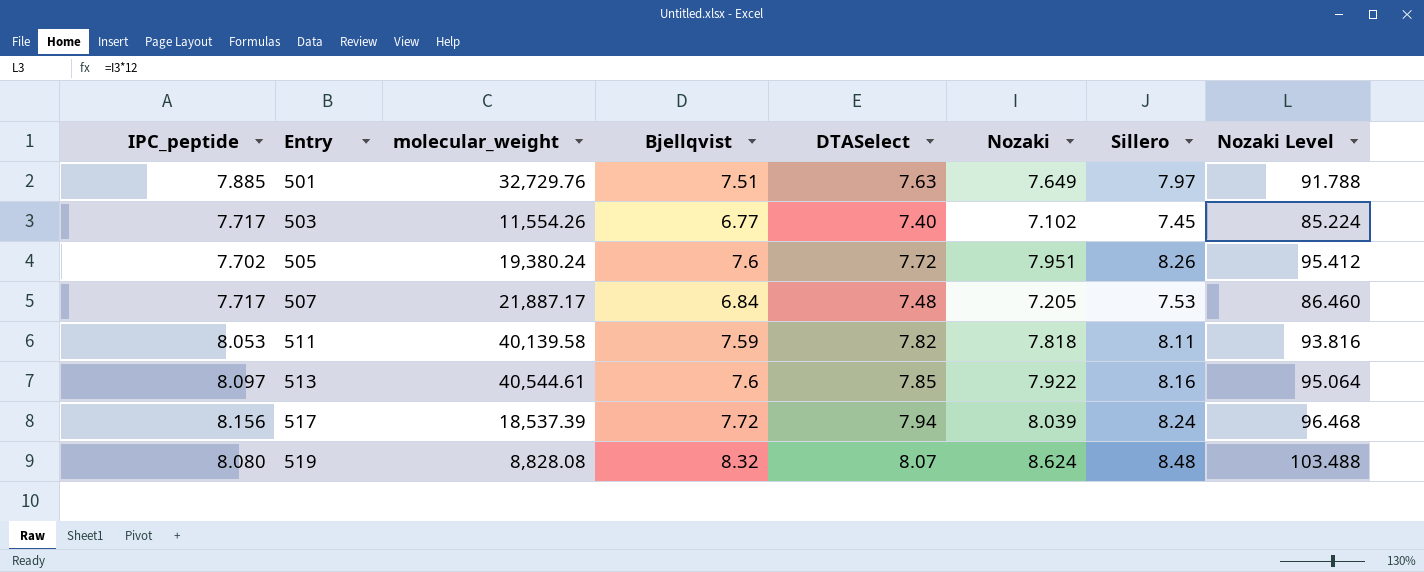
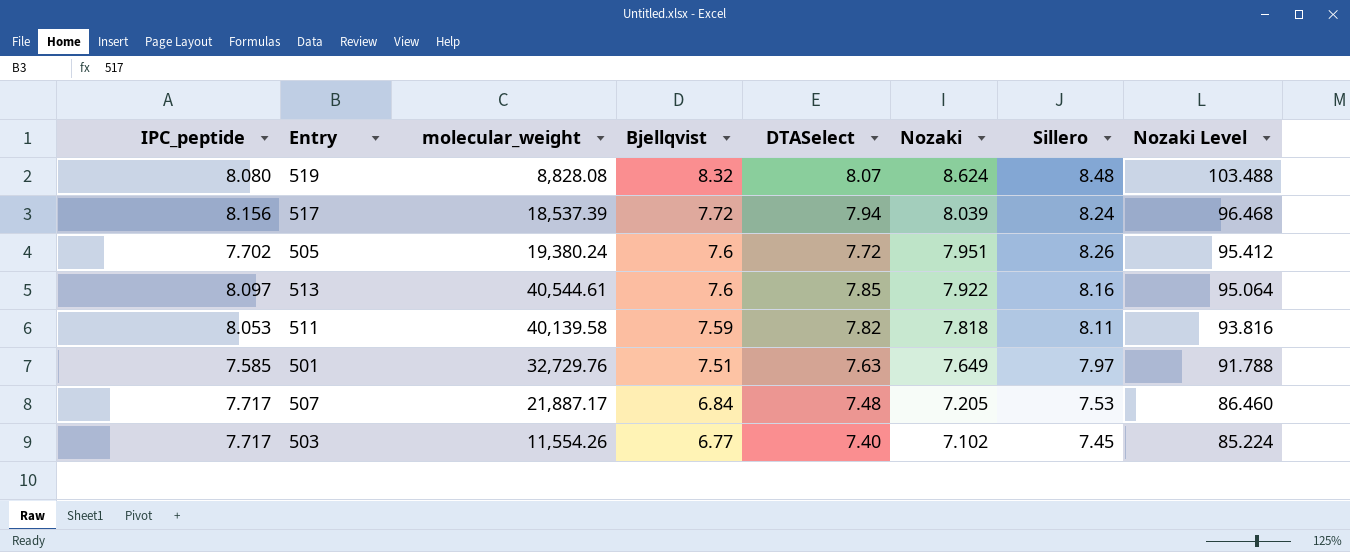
row order: Entry ascending -> Bjellqvist descending
501 | IPC_peptide: 7.885 -> 7.585

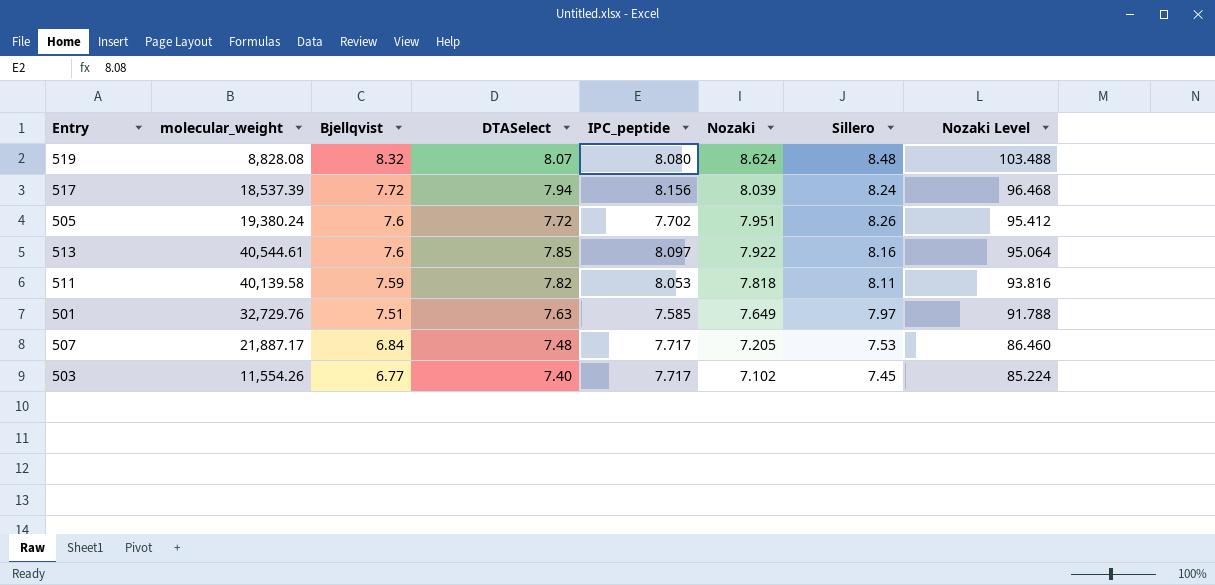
column IPC_peptide | position: 1 -> 5

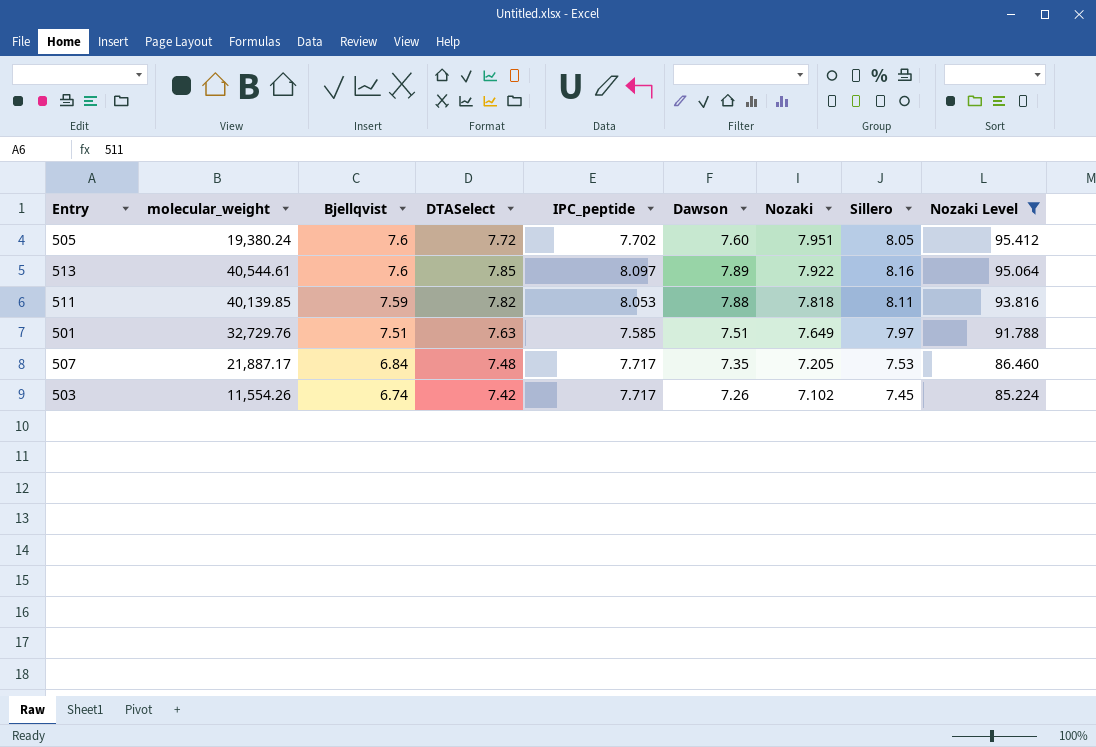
filter: none -> Nozaki Level <= 95.412
column Dawson | position: none -> 6
505 | Sillero: 8.26 -> 8.05
511 | molecular_weight: 40,139.58 -> 40,139.85
503 | Bjellqvist: 6.77 -> 6.74
503 | DTASelect: 7.40 -> 7.42

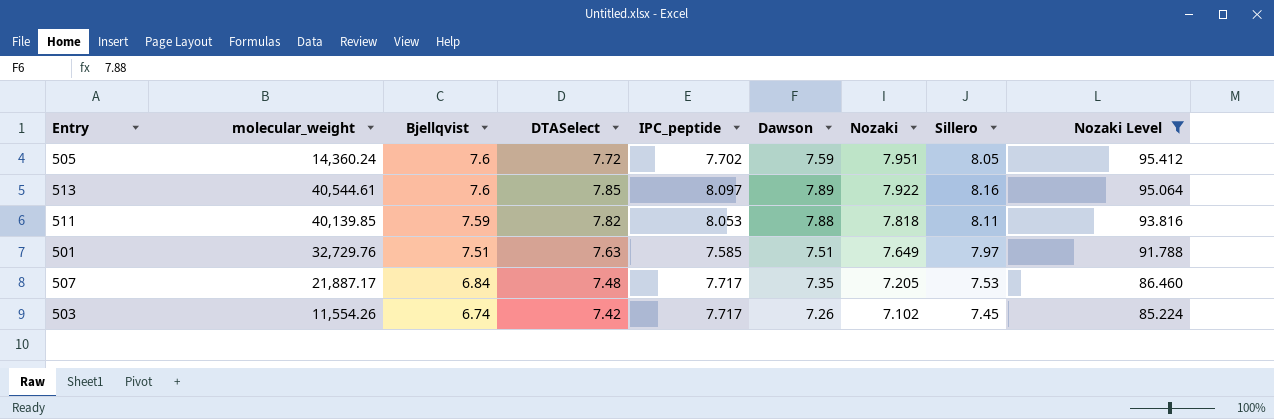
505 | molecular_weight: 19,380.24 -> 14,360.24
505 | Dawson: 7.60 -> 7.59

